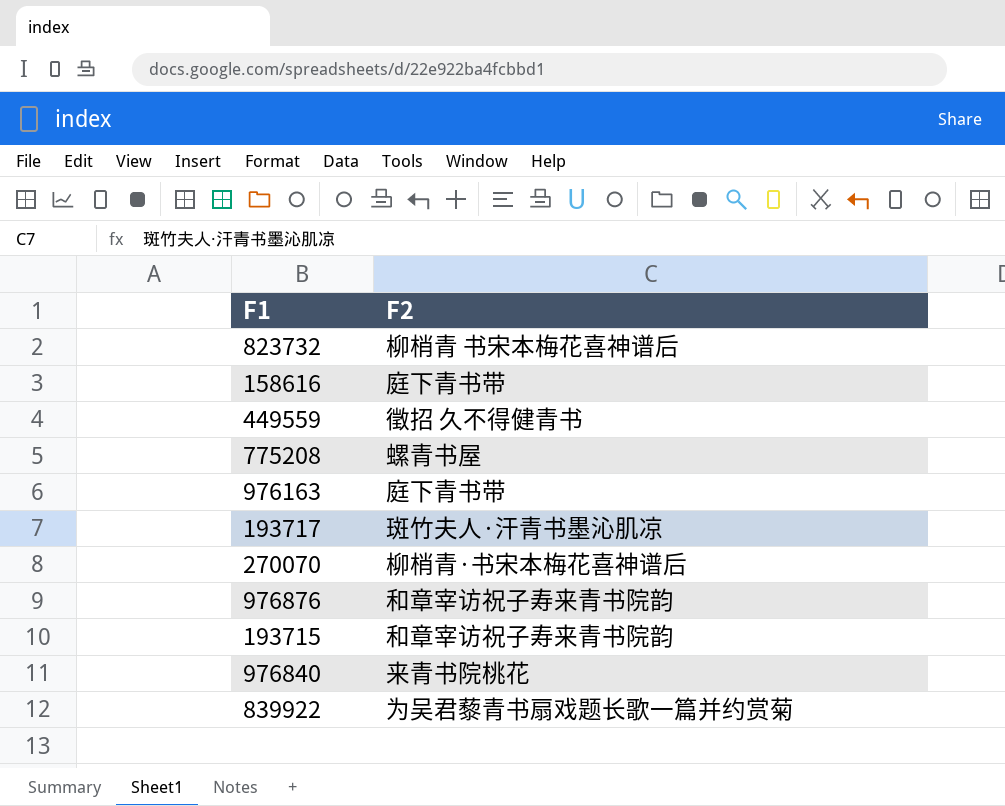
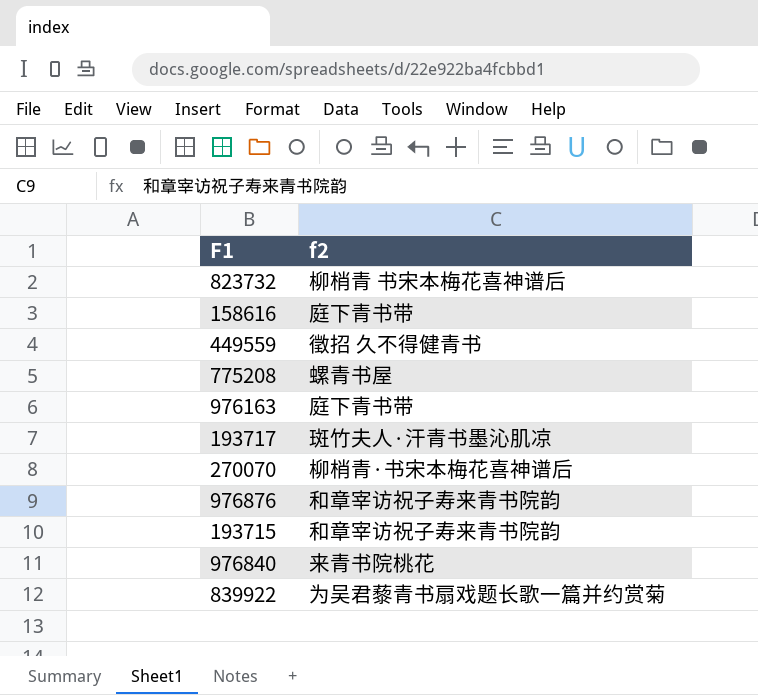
column name: F2 -> f2

